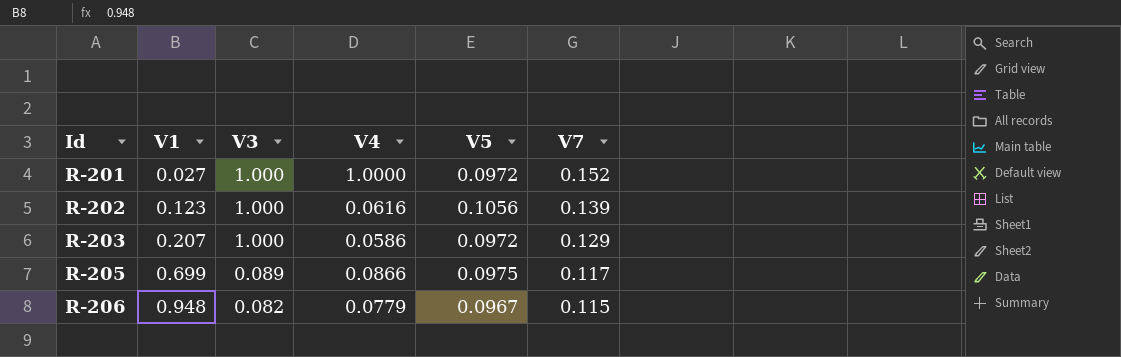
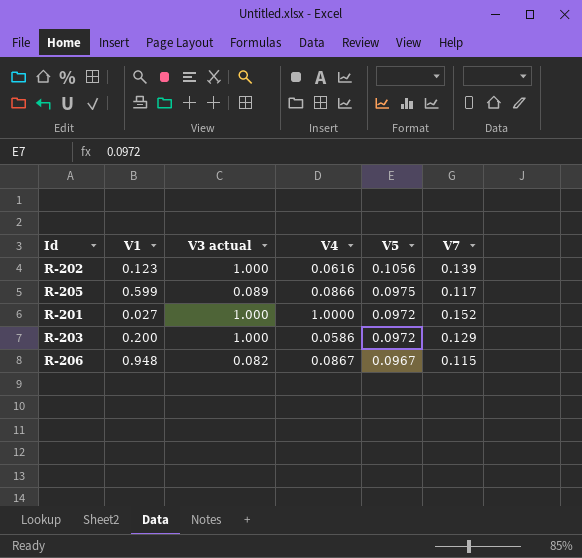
row order: Id ascending -> V5 descending
column name: V3 -> V3 actual
R-205 | V1: 0.699 -> 0.599
R-203 | V1: 0.207 -> 0.200
R-206 | V4: 0.0779 -> 0.0867

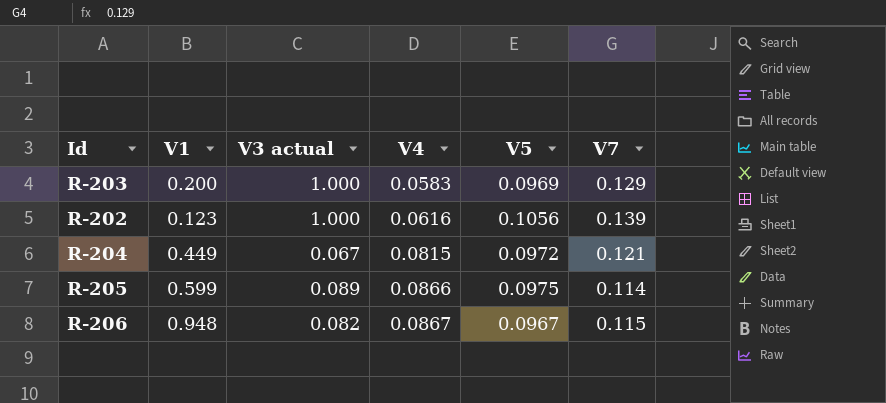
row order: V5 descending -> V4 ascending
row R-201: 0.027 | 1.000 | 1.0000 | 0.0972 | 0.152 -> none
R-203 | V4: 0.0586 -> 0.0583
R-203 | V5: 0.0972 -> 0.0969
row R-204: none -> 0.449 | 0.067 | 0.0815 | 0.0972 | 0.121
R-205 | V7: 0.117 -> 0.114

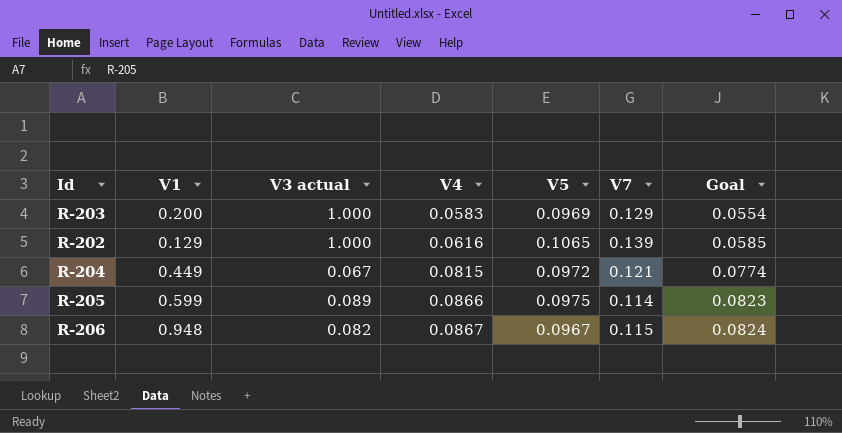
column Goal | formula: none -> [V4] * 0.95
R-202 | V1: 0.123 -> 0.129
R-202 | V5: 0.1056 -> 0.1065

